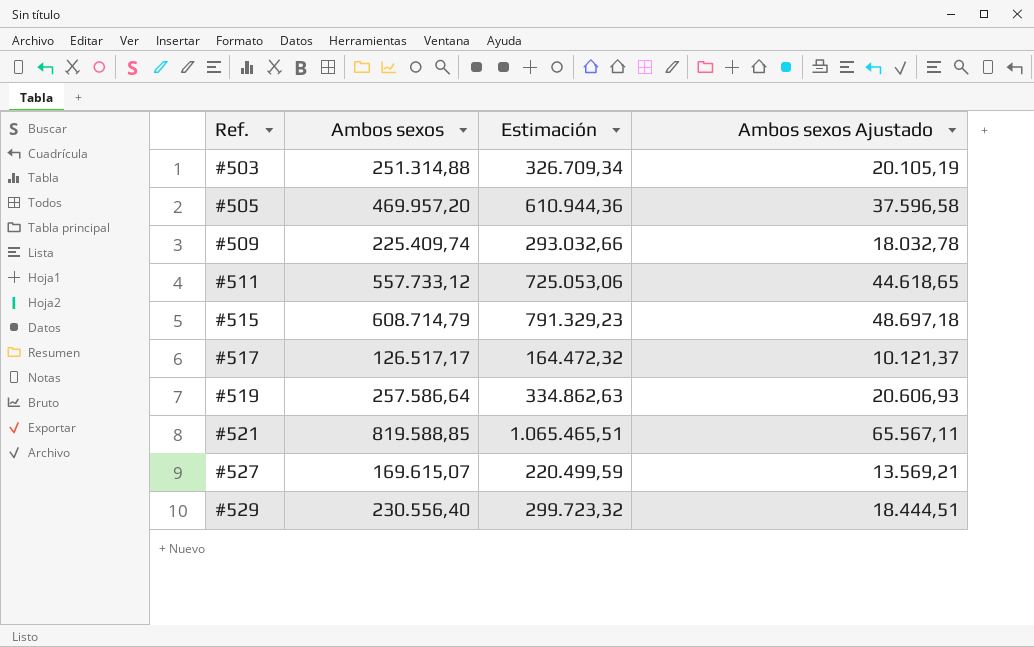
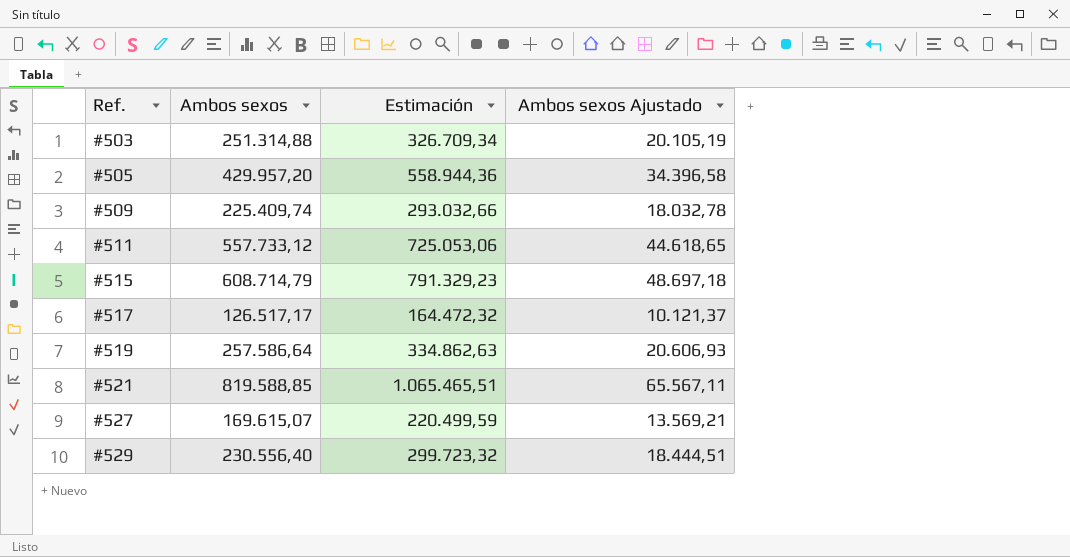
#505 | Ambos sexos: 469.957,20 -> 429.957,20
#505 | Estimación: 610.944,36 -> 558.944,36
#505 | Ambos sexos Ajustado: 37.596,58 -> 34.396,58

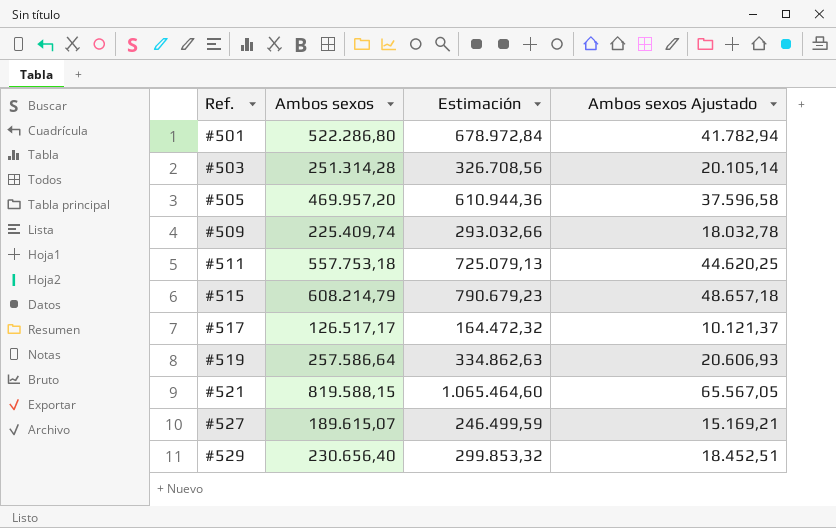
row #501: none -> 522.286,80 | 678.972,84 | 41.782,94
#503 | Ambos sexos: 251.314,88 -> 251.314,28
#503 | Estimación: 326.709,34 -> 326.708,56
#503 | Ambos sexos Ajustado: 20.105,19 -> 20.105,14
#505 | Ambos sexos: 429.957,20 -> 469.957,20
#505 | Estimación: 558.944,36 -> 610.944,36
#505 | Ambos sexos Ajustado: 34.396,58 -> 37.596,58
#511 | Ambos sexos: 557.733,12 -> 557.753,18
#511 | Estimación: 725.053,06 -> 725.079,13
#511 | Ambos sexos Ajustado: 44.618,65 -> 44.620,25
#515 | Ambos sexos: 608.714,79 -> 608.214,79
#515 | Estimación: 791.329,23 -> 790.679,23
#515 | Ambos sexos Ajustado: 48.697,18 -> 48.657,18
#521 | Ambos sexos: 819.588,85 -> 819.588,15
#521 | Estimación: 1.065.465,51 -> 1.065.464,60
#521 | Ambos sexos Ajustado: 65.567,11 -> 65.567,05
#527 | Ambos sexos: 169.615,07 -> 189.615,07
#527 | Estimación: 220.499,59 -> 246.499,59
#527 | Ambos sexos Ajustado: 13.569,21 -> 15.169,21
#529 | Ambos sexos: 230.556,40 -> 230.656,40
#529 | Estimación: 299.723,32 -> 299.853,32
#529 | Ambos sexos Ajustado: 18.444,51 -> 18.452,51

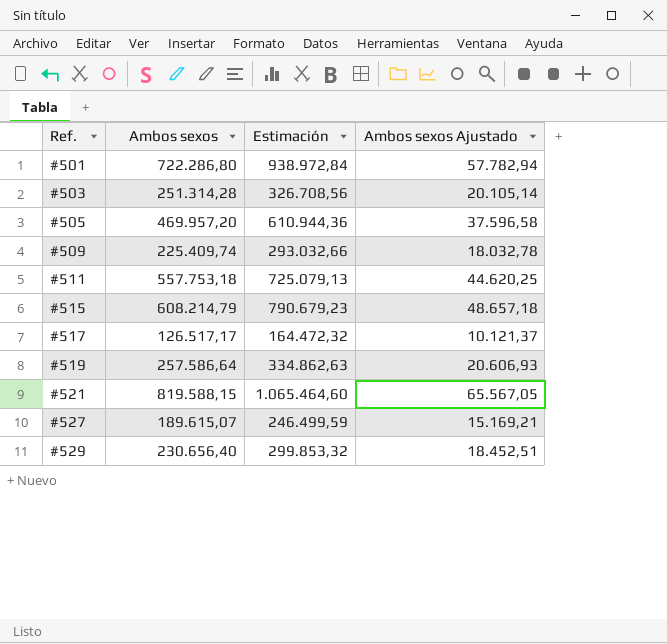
#501 | Ambos sexos: 522.286,80 -> 722.286,80
#501 | Estimación: 678.972,84 -> 938.972,84
#501 | Ambos sexos Ajustado: 41.782,94 -> 57.782,94

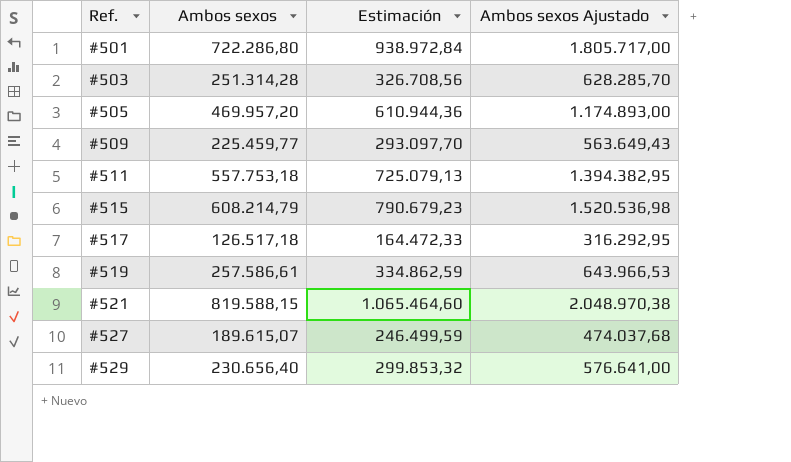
column Ambos sexos Ajustado | formula: [Ambos sexos] * 0,08 -> [Ambos sexos] * 2,5
#509 | Ambos sexos: 225.409,74 -> 225.459,77
#509 | Estimación: 293.032,66 -> 293.097,70
#517 | Ambos sexos: 126.517,17 -> 126.517,18
#517 | Estimación: 164.472,32 -> 164.472,33
#519 | Ambos sexos: 257.586,64 -> 257.586,61
#519 | Estimación: 334.862,63 -> 334.862,59

